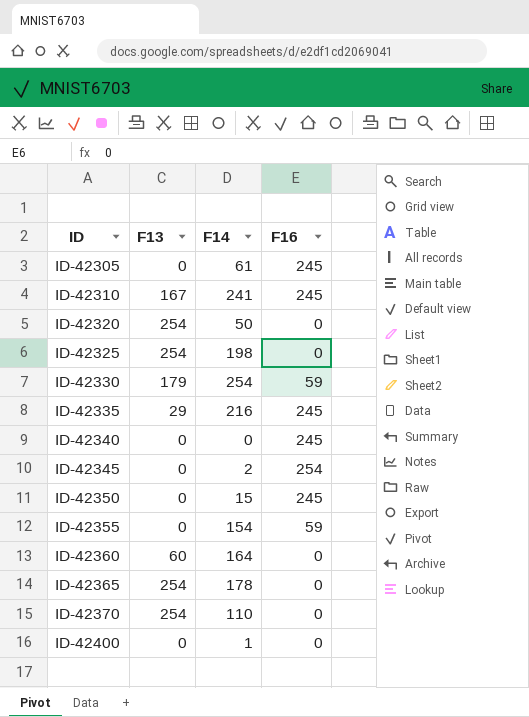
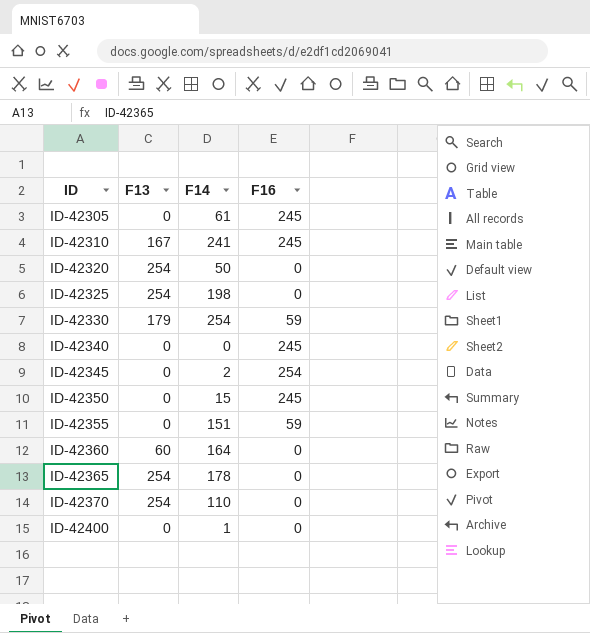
row ID-42335: 29 | 216 | 245 -> none
ID-42355 | F14: 154 -> 151

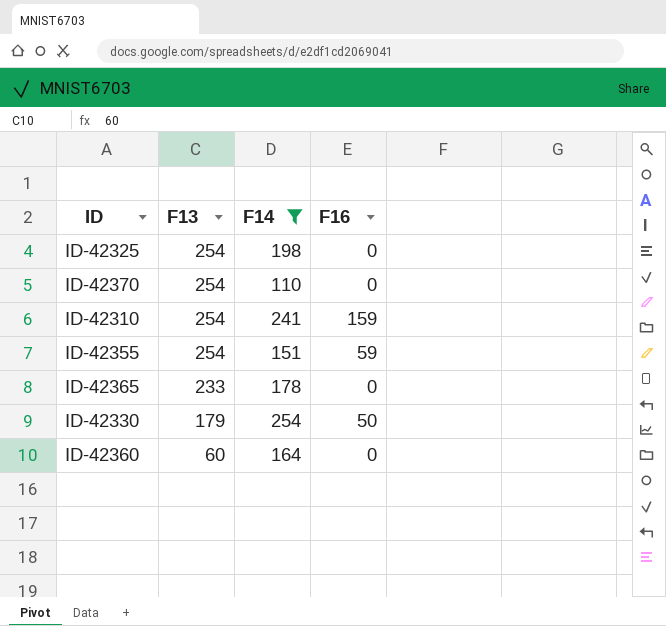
filter: none -> F14 >= 110
row order: ID ascending -> F13 descending
ID-42310 | F13: 167 -> 254
ID-42310 | F16: 245 -> 159
ID-42355 | F13: 0 -> 254
ID-42365 | F13: 254 -> 233
ID-42330 | F16: 59 -> 50

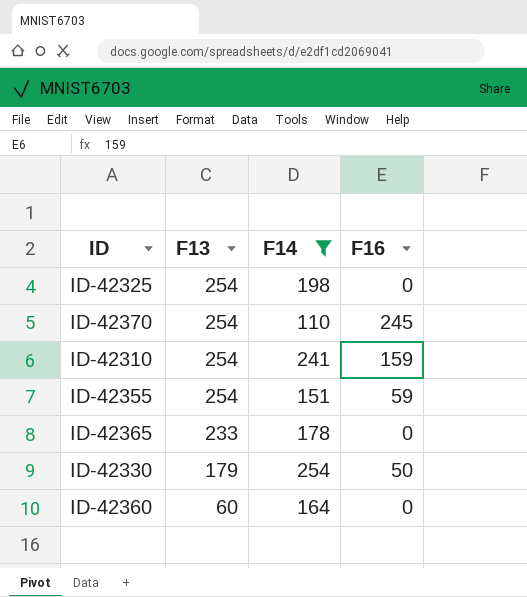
ID-42370 | F16: 0 -> 245

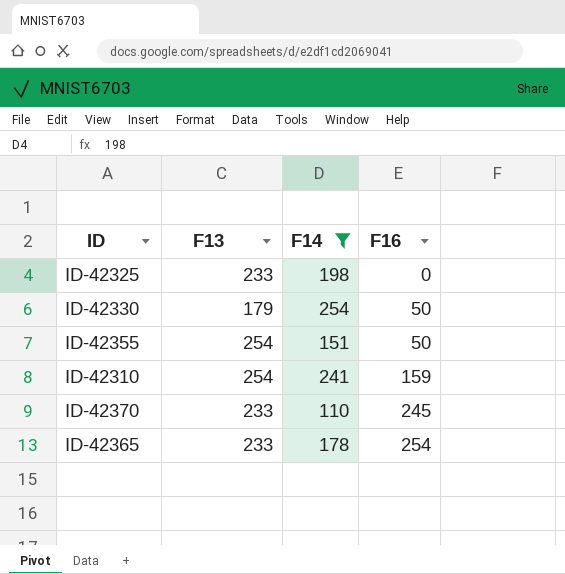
row order: F13 descending -> F16 ascending
row ID-42360: 60 | 164 | 0 -> none
ID-42325 | F13: 254 -> 233
ID-42355 | F16: 59 -> 50
ID-42370 | F13: 254 -> 233
ID-42365 | F16: 0 -> 254

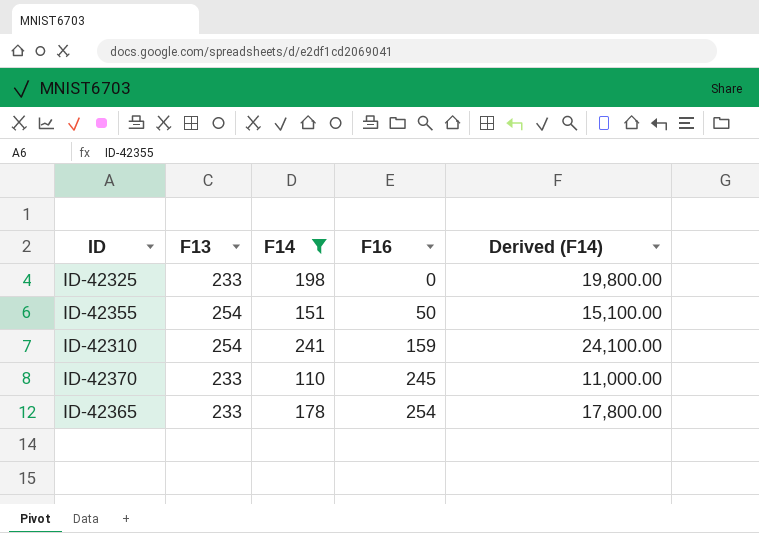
column Derived (F14) | formula: none -> [F14] * 100
row ID-42330: 179 | 254 | 50 -> none

